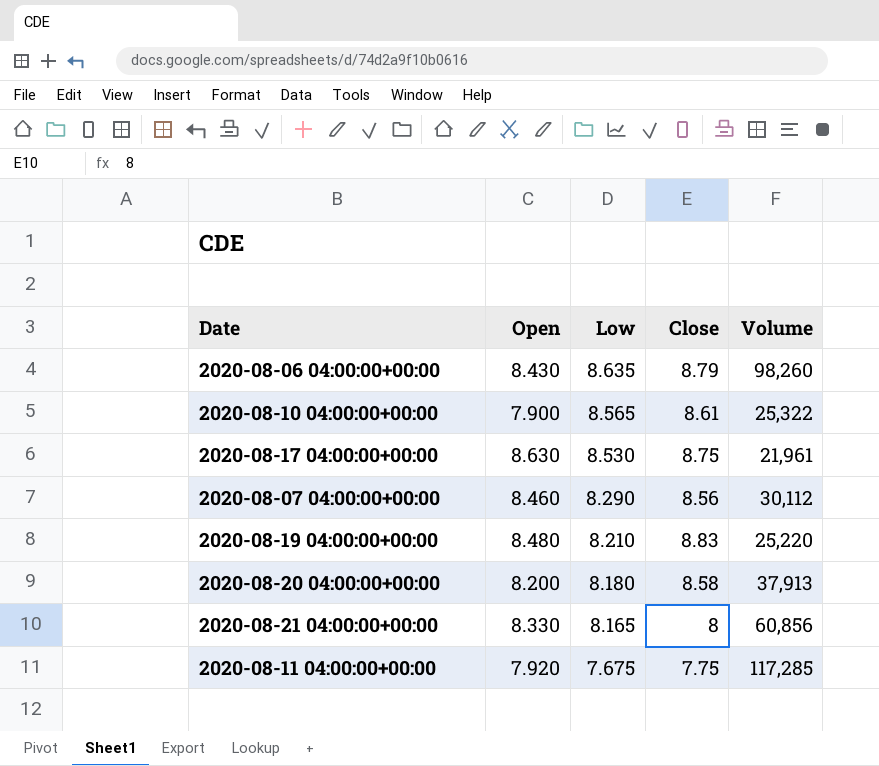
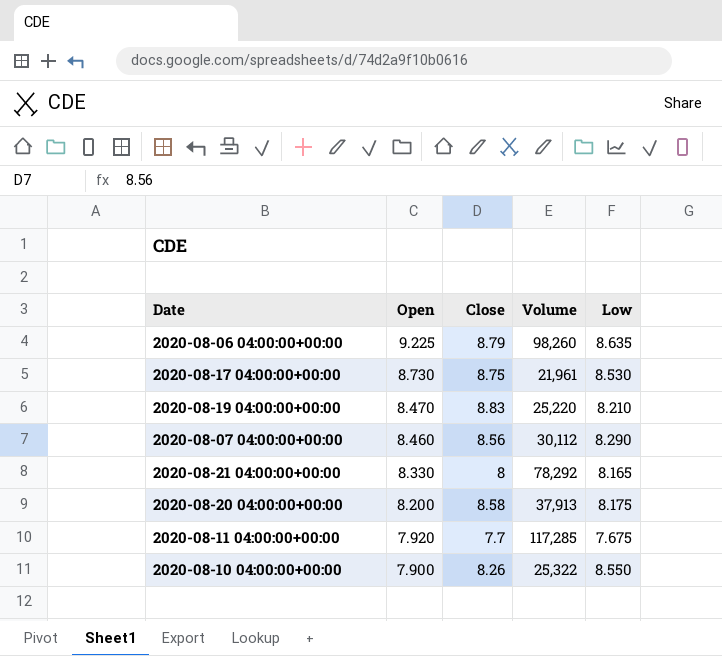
row order: Low descending -> Open descending
column Low | position: 3 -> 5
2020-08-06 04:00:00+00:00 | Open: 8.430 -> 9.225
2020-08-17 04:00:00+00:00 | Open: 8.630 -> 8.730
2020-08-19 04:00:00+00:00 | Open: 8.480 -> 8.470
2020-08-21 04:00:00+00:00 | Volume: 60,856 -> 78,292
2020-08-20 04:00:00+00:00 | Low: 8.180 -> 8.175
2020-08-11 04:00:00+00:00 | Close: 7.75 -> 7.7
2020-08-10 04:00:00+00:00 | Close: 8.61 -> 8.26
2020-08-10 04:00:00+00:00 | Low: 8.565 -> 8.550

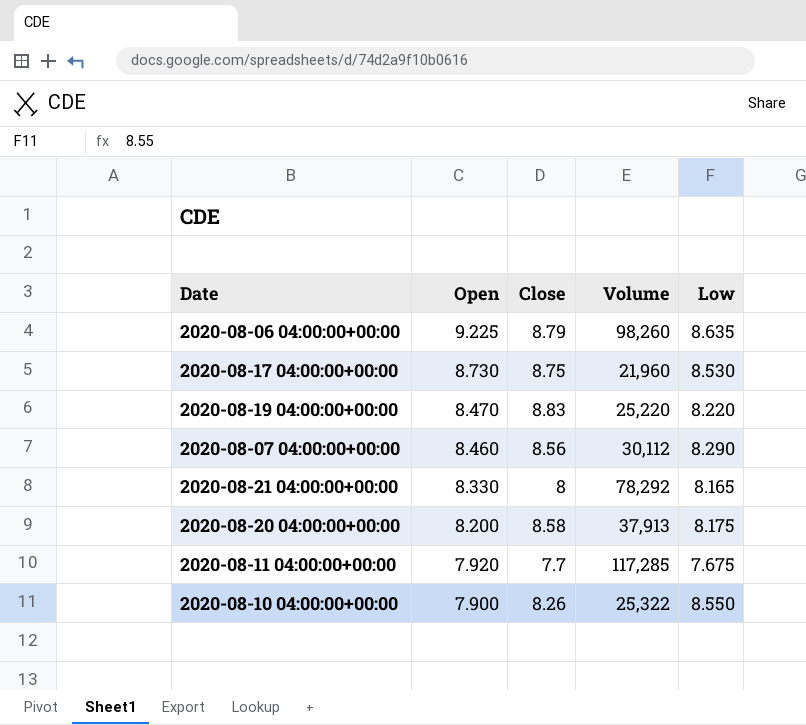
2020-08-17 04:00:00+00:00 | Volume: 21,961 -> 21,960
2020-08-19 04:00:00+00:00 | Low: 8.210 -> 8.220

